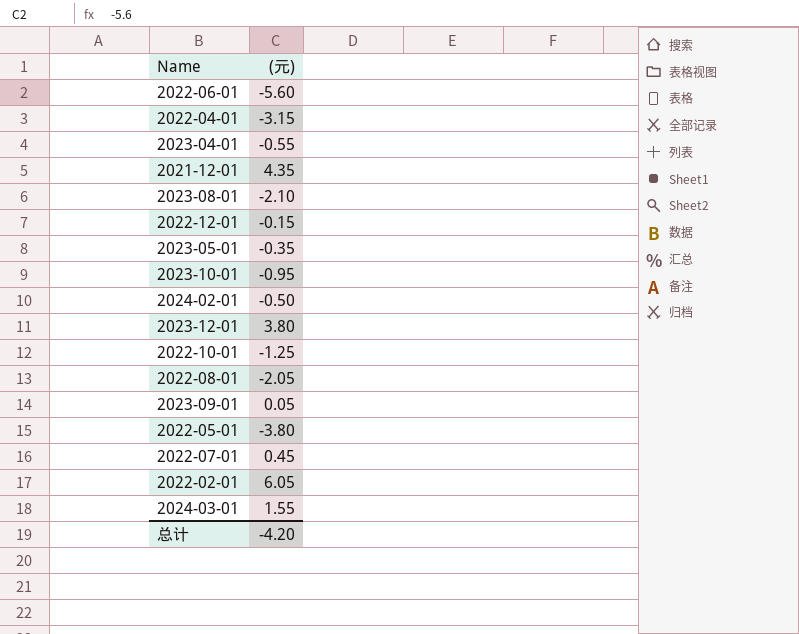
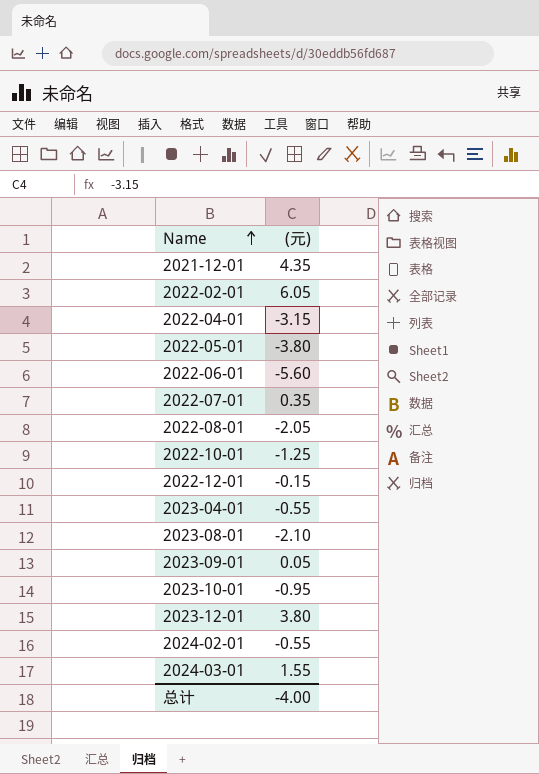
row order: none -> Name ascending
row 2023-05-01: -0.35 -> none
2022-07-01 | (元): 0.45 -> 0.35
2024-02-01 | (元): -0.50 -> -0.55
总计 | (元): -4.20 -> -4.00

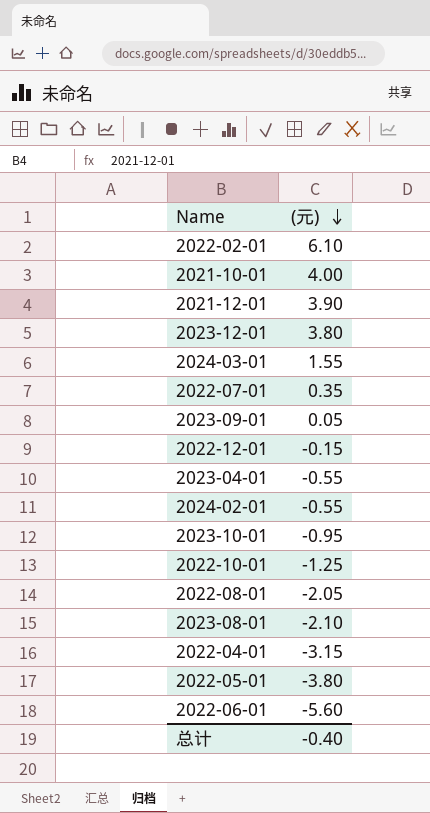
row order: Name ascending -> (元) descending
2022-02-01 | (元): 6.05 -> 6.10
row 2021-10-01: none -> 4.00
2021-12-01 | (元): 4.35 -> 3.90
总计 | (元): -4.00 -> -0.40

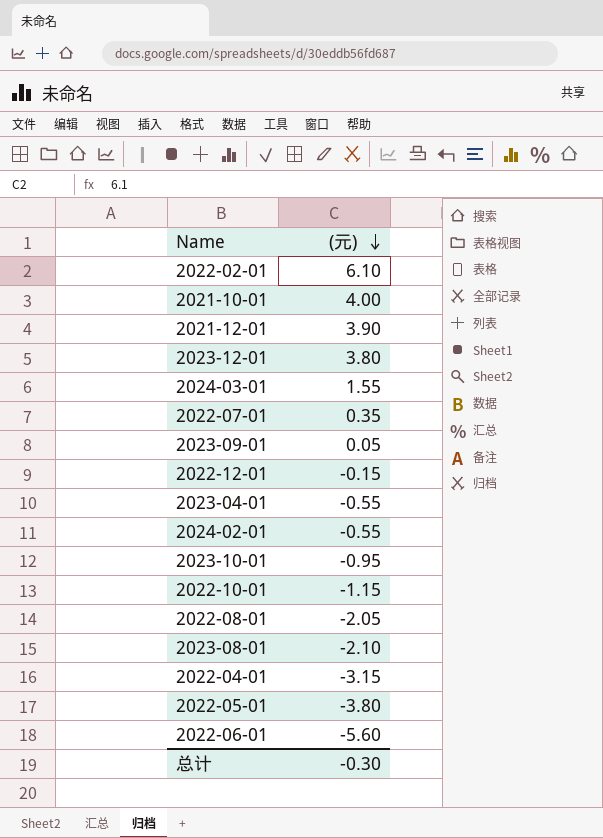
2022-10-01 | (元): -1.25 -> -1.15
总计 | (元): -0.40 -> -0.30

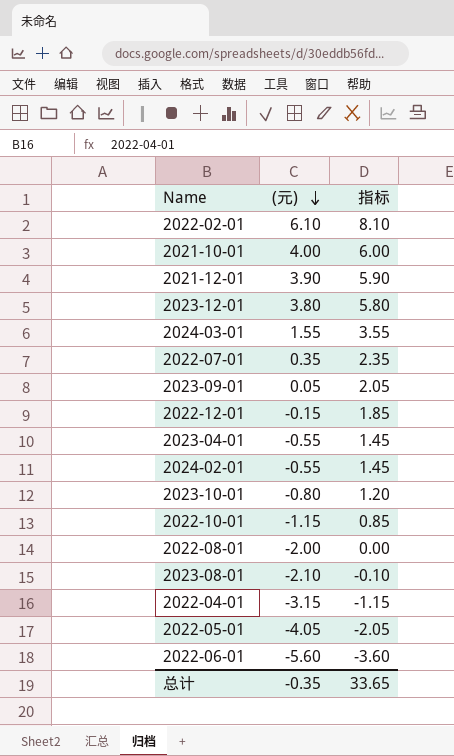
column 指标 | formula: none -> [(元)] + 2
2023-10-01 | (元): -0.95 -> -0.80
2022-08-01 | (元): -2.05 -> -2.00
2022-05-01 | (元): -3.80 -> -4.05
总计 | (元): -0.30 -> -0.35

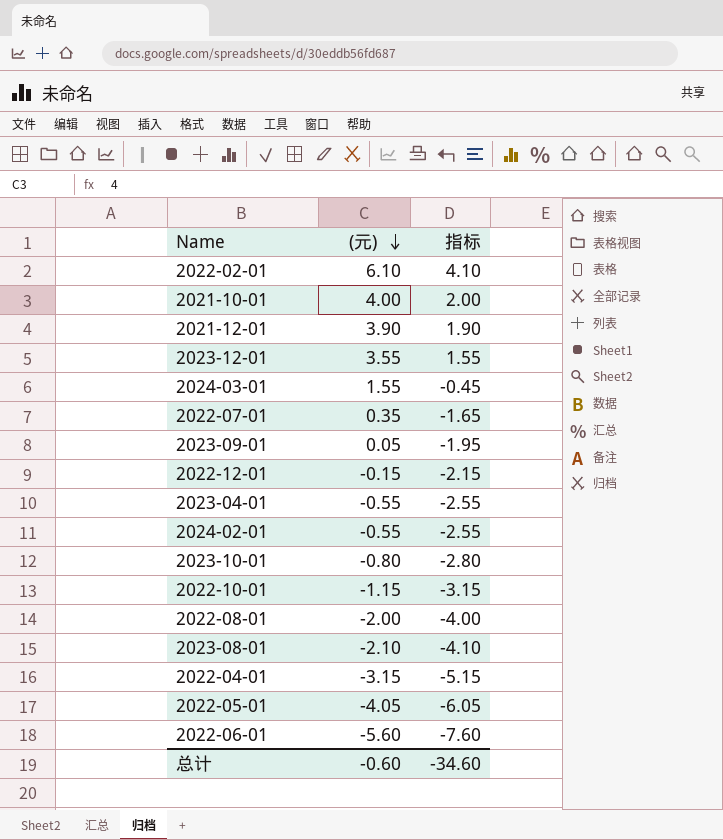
column 指标 | formula: [(元)] + 2 -> [(元)] - 2
2023-12-01 | (元): 3.80 -> 3.55
总计 | (元): -0.35 -> -0.60
总计 | 指标: 33.65 -> -34.60

